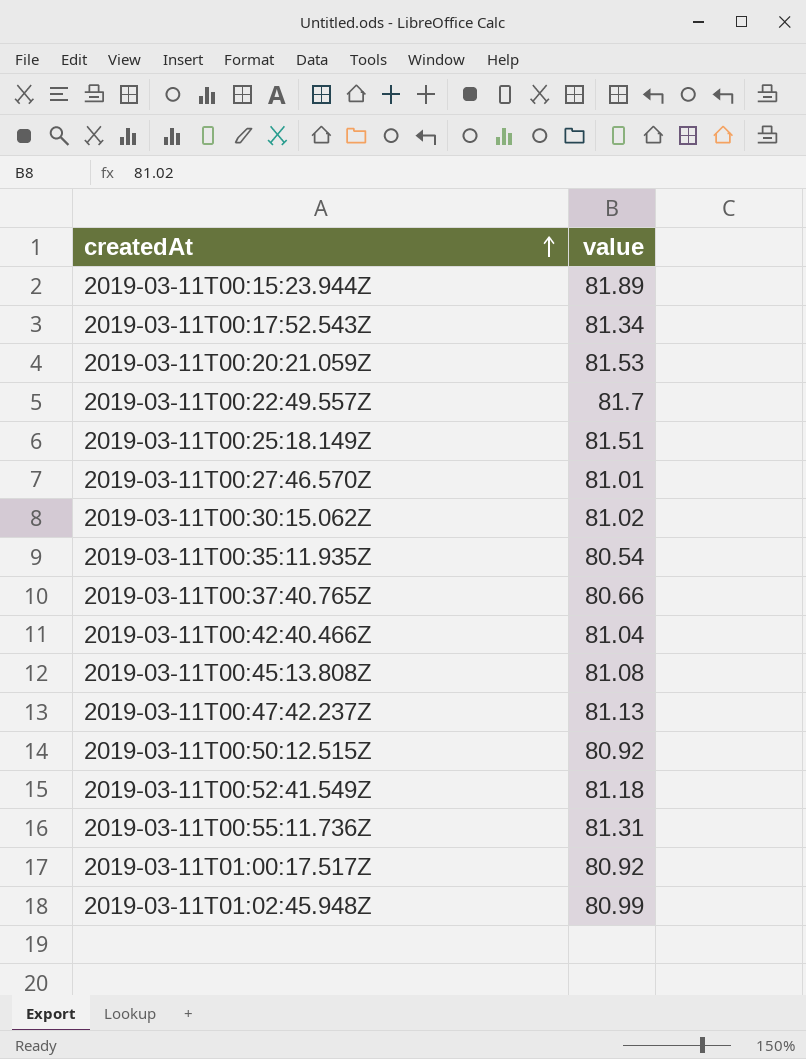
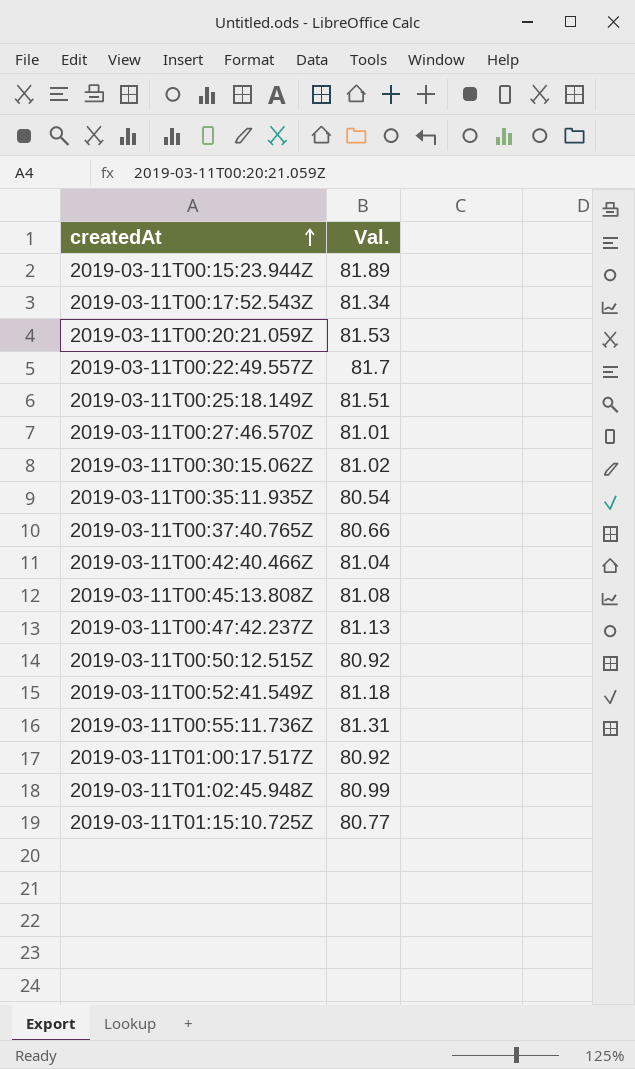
column name: value -> Val.
row 2019-03-11T01:15:10.725Z: none -> 80.77

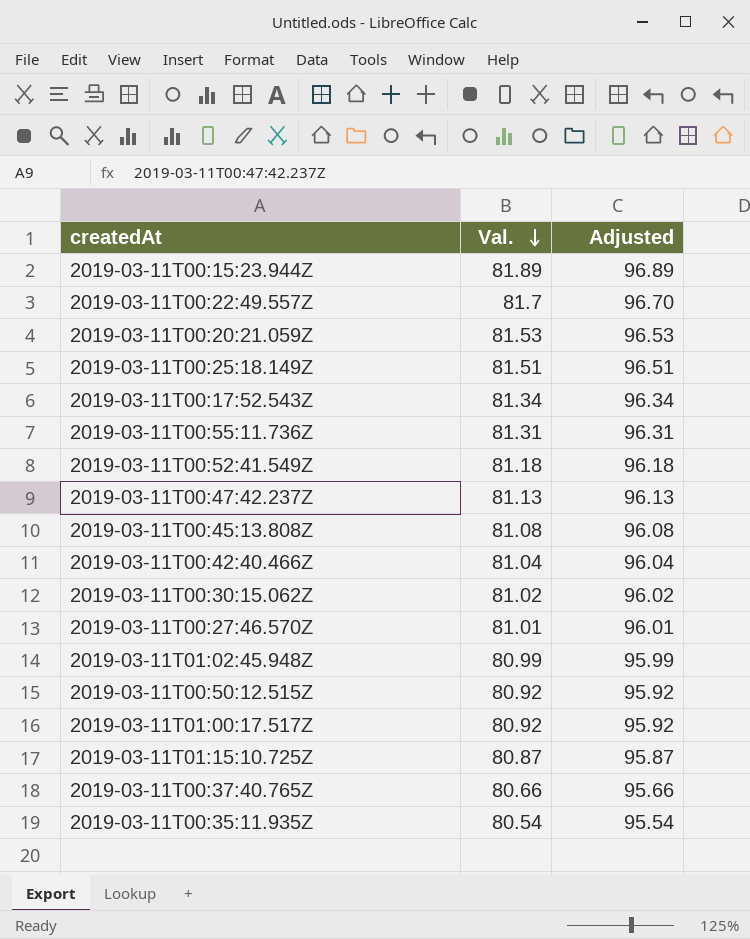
row order: createdAt ascending -> Val. descending
column Adjusted | formula: none -> [Val.] + 15
2019-03-11T01:15:10.725Z | Val.: 80.77 -> 80.87

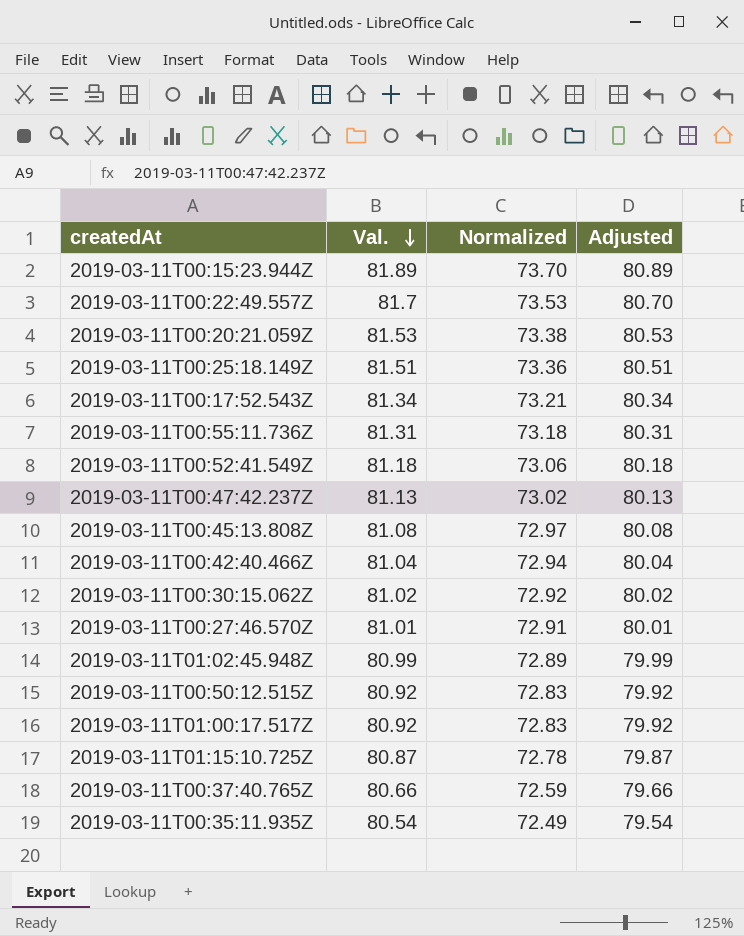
column Normalized | formula: none -> [Val.] * 0.9
column Adjusted | formula: [Val.] + 15 -> [Val.] - 1

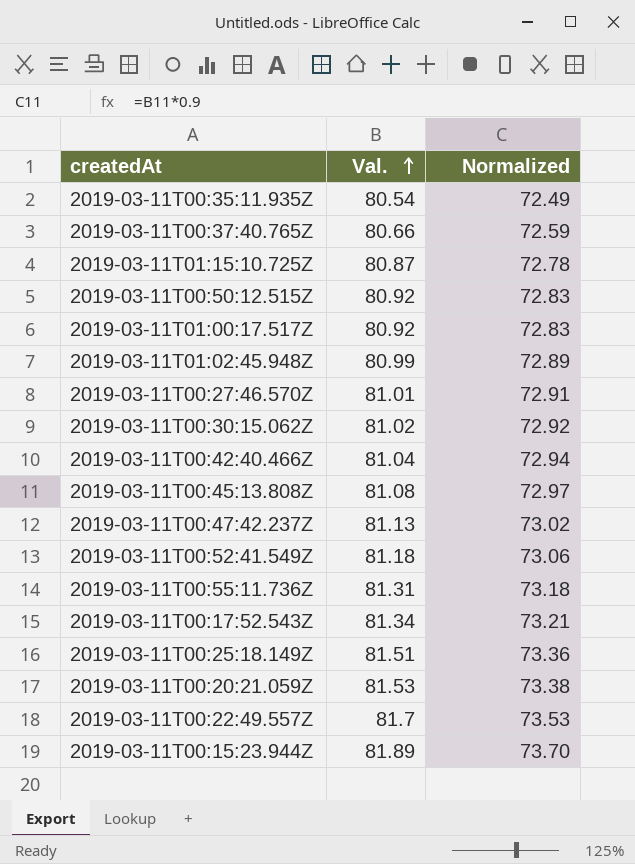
row order: Val. descending -> Val. ascending
column Adjusted | formula: [Val.] - 1 -> none

